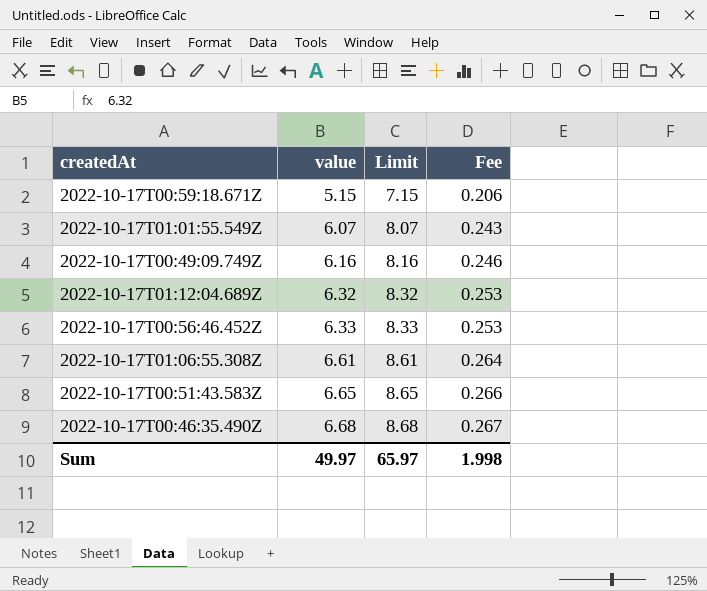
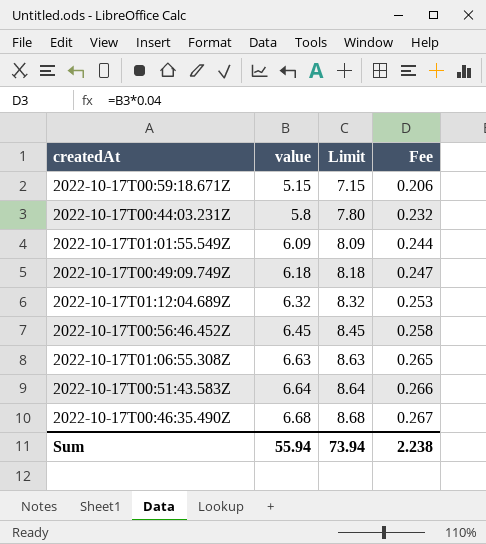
row 2022-10-17T00:44:03.231Z: none -> 5.8 | 7.80 | 0.232
2022-10-17T01:01:55.549Z | value: 6.07 -> 6.09
2022-10-17T01:01:55.549Z | Limit: 8.07 -> 8.09
2022-10-17T01:01:55.549Z | Fee: 0.243 -> 0.244
2022-10-17T00:49:09.749Z | value: 6.16 -> 6.18
2022-10-17T00:49:09.749Z | Limit: 8.16 -> 8.18
2022-10-17T00:49:09.749Z | Fee: 0.246 -> 0.247
2022-10-17T00:56:46.452Z | value: 6.33 -> 6.45
2022-10-17T00:56:46.452Z | Limit: 8.33 -> 8.45
2022-10-17T00:56:46.452Z | Fee: 0.253 -> 0.258
2022-10-17T01:06:55.308Z | value: 6.61 -> 6.63
2022-10-17T01:06:55.308Z | Limit: 8.61 -> 8.63
2022-10-17T01:06:55.308Z | Fee: 0.264 -> 0.265
2022-10-17T00:51:43.583Z | value: 6.65 -> 6.64
2022-10-17T00:51:43.583Z | Limit: 8.65 -> 8.64
Sum | value: 49.97 -> 55.94
Sum | Limit: 65.97 -> 73.94
Sum | Fee: 1.998 -> 2.238

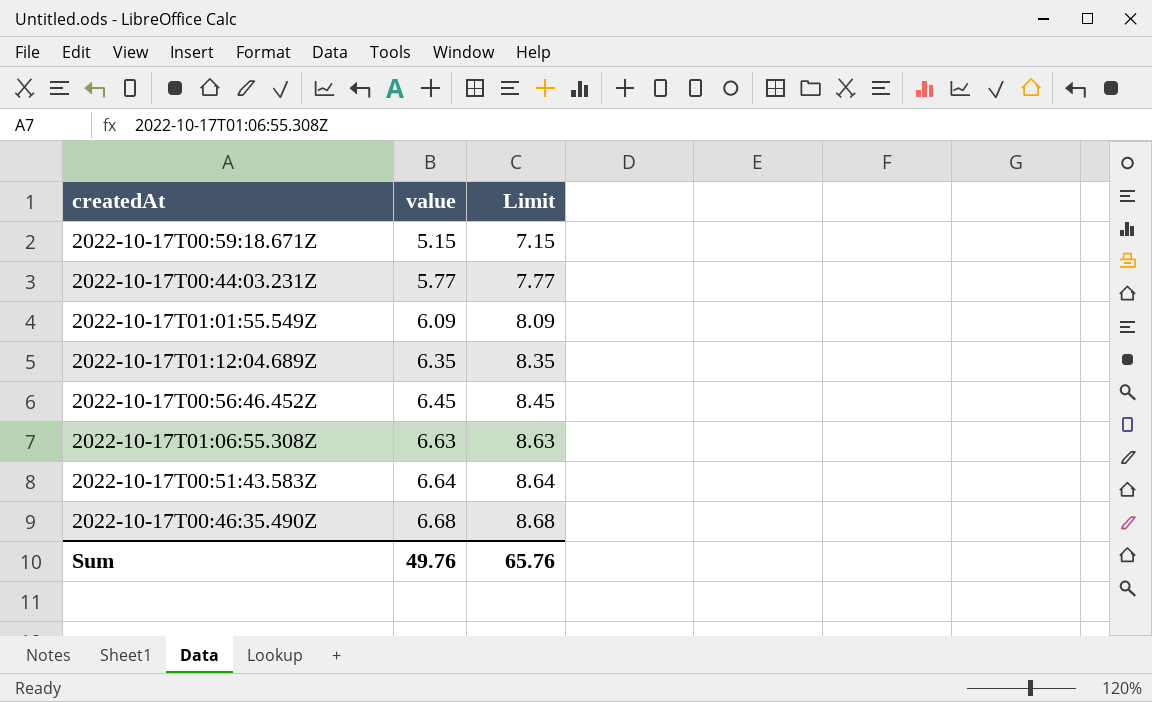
column Fee | formula: [value] * 0.04 -> none
row 2022-10-17T00:49:09.749Z: 6.18 | 8.18 | 0.247 -> none
2022-10-17T00:44:03.231Z | value: 5.8 -> 5.77
2022-10-17T00:44:03.231Z | Limit: 7.80 -> 7.77
2022-10-17T01:12:04.689Z | value: 6.32 -> 6.35
2022-10-17T01:12:04.689Z | Limit: 8.32 -> 8.35
Sum | value: 55.94 -> 49.76
Sum | Limit: 73.94 -> 65.76

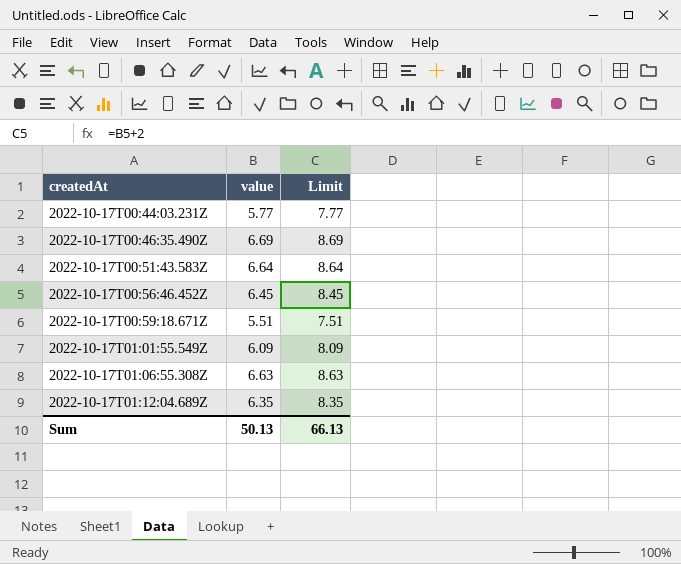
row order: value ascending -> createdAt ascending
2022-10-17T00:46:35.490Z | value: 6.68 -> 6.69
2022-10-17T00:46:35.490Z | Limit: 8.68 -> 8.69
2022-10-17T00:59:18.671Z | value: 5.15 -> 5.51
2022-10-17T00:59:18.671Z | Limit: 7.15 -> 7.51
Sum | value: 49.76 -> 50.13
Sum | Limit: 65.76 -> 66.13

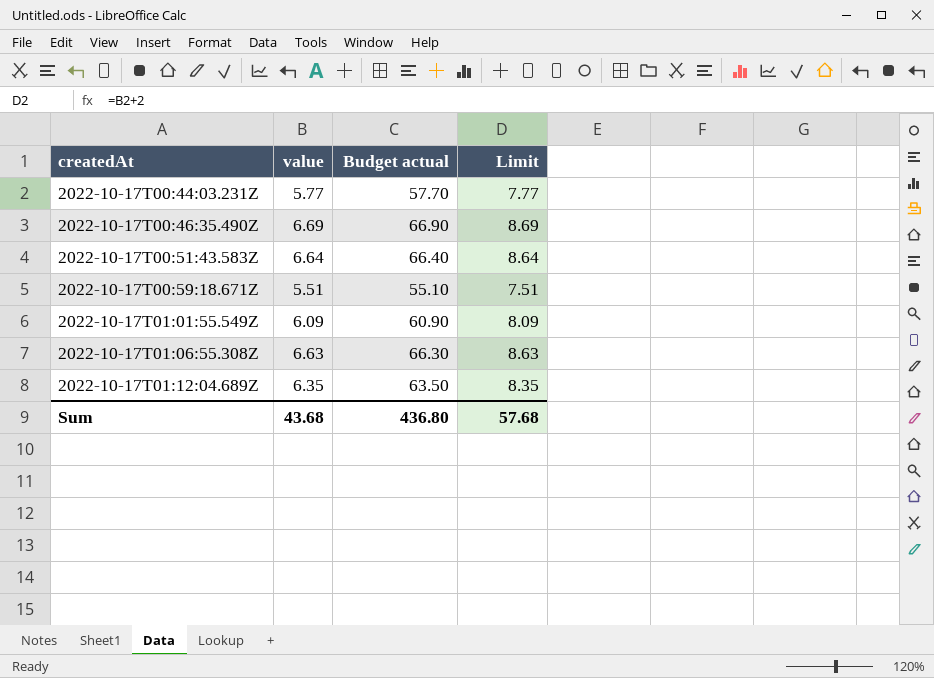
column Budget actual | formula: none -> [value] * 10
row 2022-10-17T00:56:46.452Z: 6.45 | 8.45 -> none
Sum | value: 50.13 -> 43.68
Sum | Limit: 66.13 -> 57.68

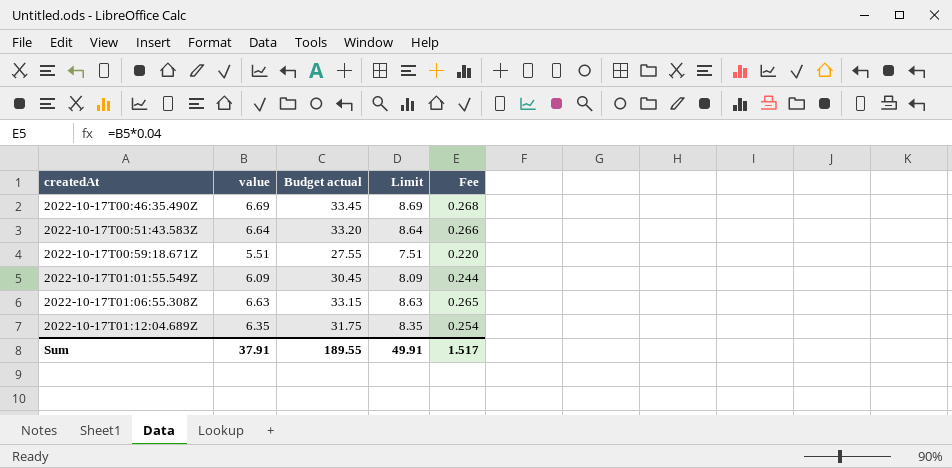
column Budget actual | formula: [value] * 10 -> [value] * 5
column Fee | formula: none -> [value] * 0.04
row 2022-10-17T00:44:03.231Z: 5.77 | 57.70 | 7.77 -> none
Sum | value: 43.68 -> 37.91
Sum | Budget actual: 436.80 -> 189.55
Sum | Limit: 57.68 -> 49.91

